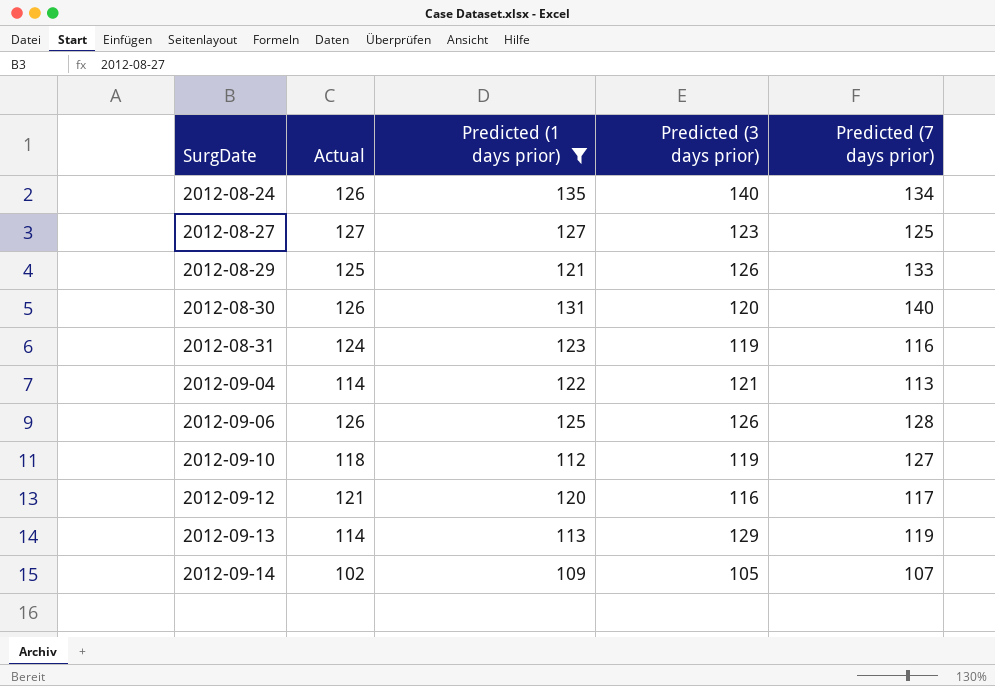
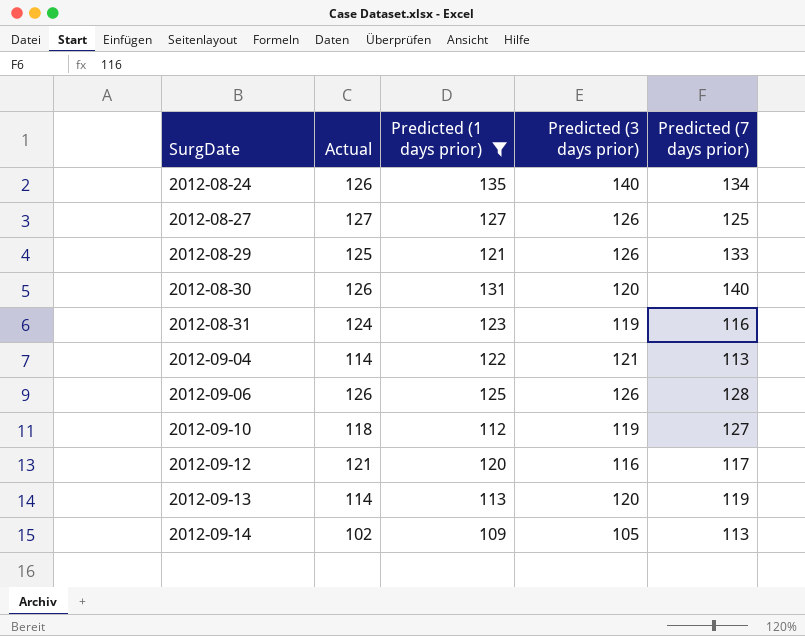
2012-08-27 | Predicted (3 days prior): 123 -> 126
2012-09-13 | Predicted (3 days prior): 129 -> 120
2012-09-14 | Predicted (7 days prior): 107 -> 113

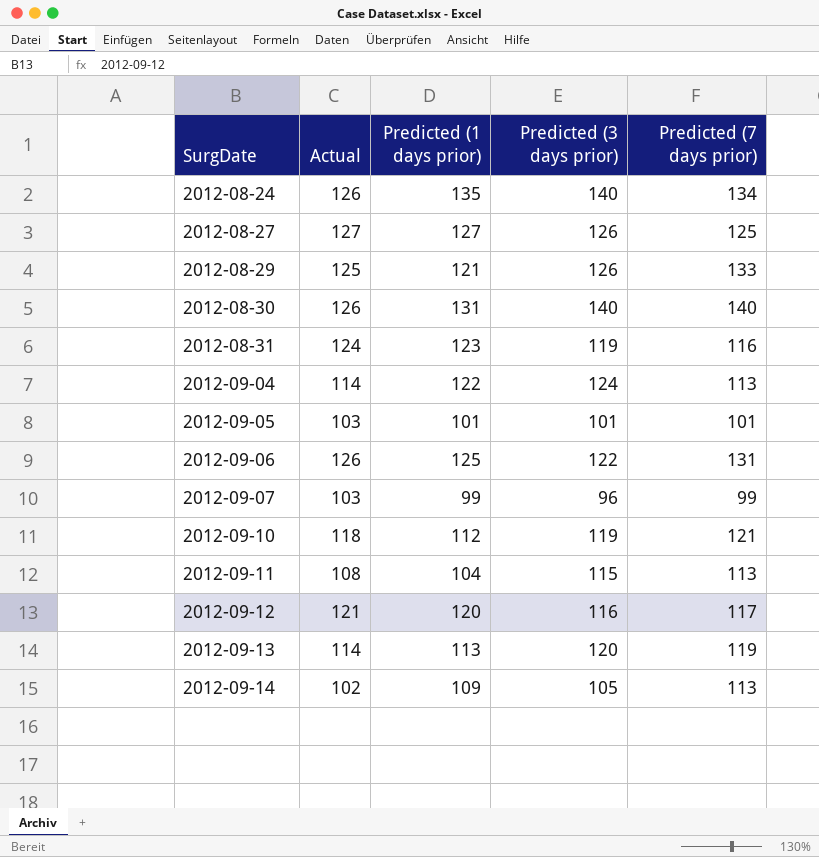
filter: Predicted (1 days prior) >= 109 -> none
2012-08-30 | Predicted (3 days prior): 120 -> 140
2012-09-04 | Predicted (3 days prior): 121 -> 124
2012-09-06 | Predicted (3 days prior): 126 -> 122
2012-09-06 | Predicted (7 days prior): 128 -> 131
2012-09-10 | Predicted (7 days prior): 127 -> 121

